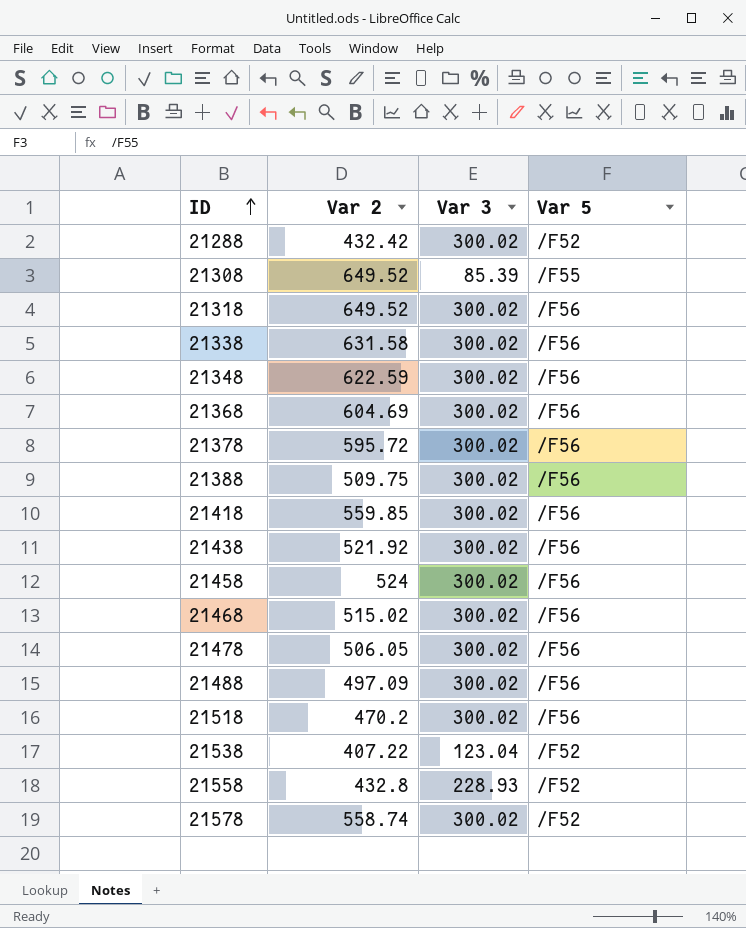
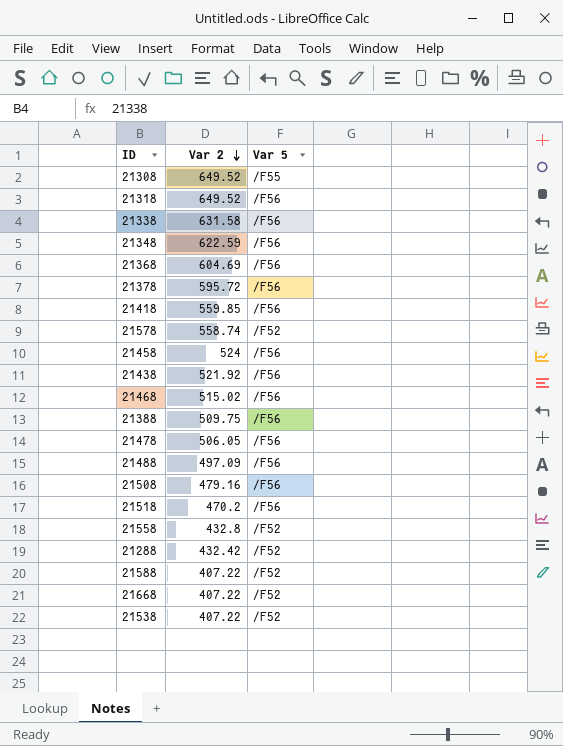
row order: ID ascending -> Var 2 descending
column Var 3 | position: 3 -> none
row 21508: none -> 479.16 | /F56
row 21588: none -> 407.22 | /F52
row 21668: none -> 407.22 | /F52

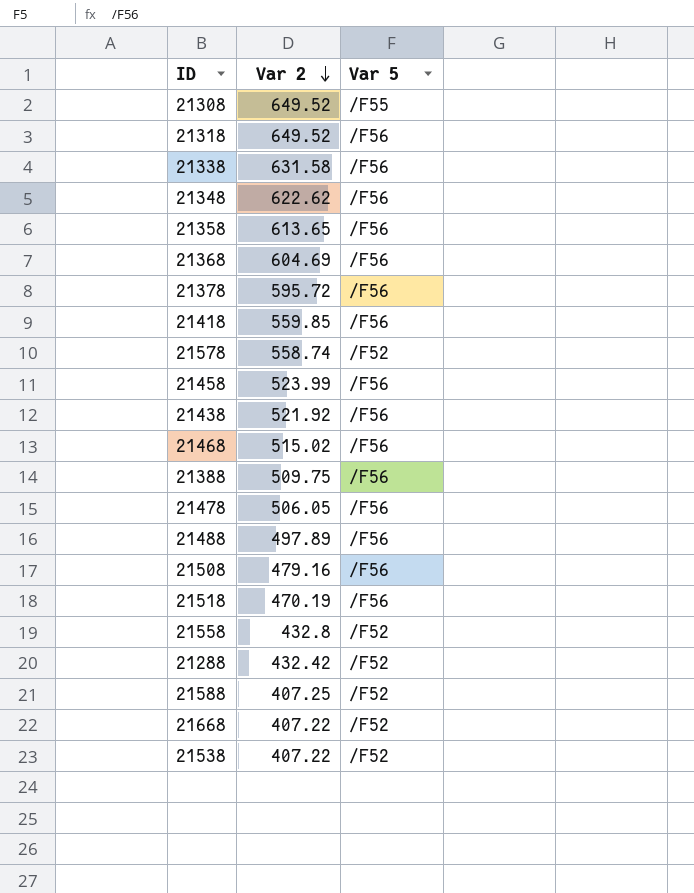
21348 | Var 2: 622.59 -> 622.62
row 21358: none -> 613.65 | /F56
21458 | Var 2: 524 -> 523.99
21488 | Var 2: 497.09 -> 497.89
21518 | Var 2: 470.2 -> 470.19
21588 | Var 2: 407.22 -> 407.25

